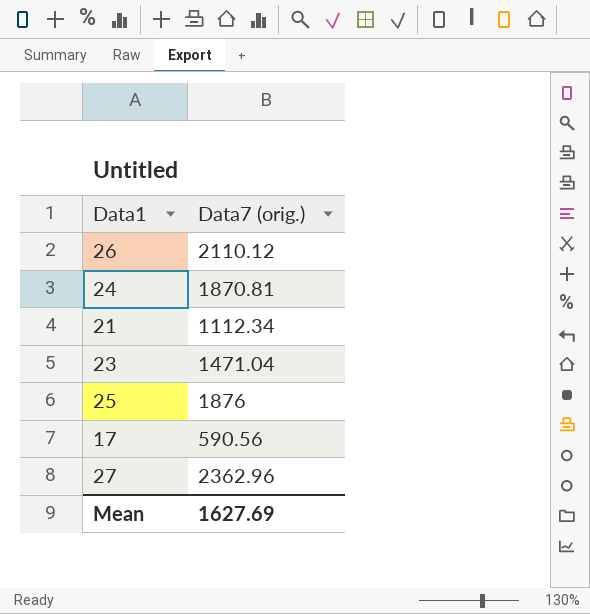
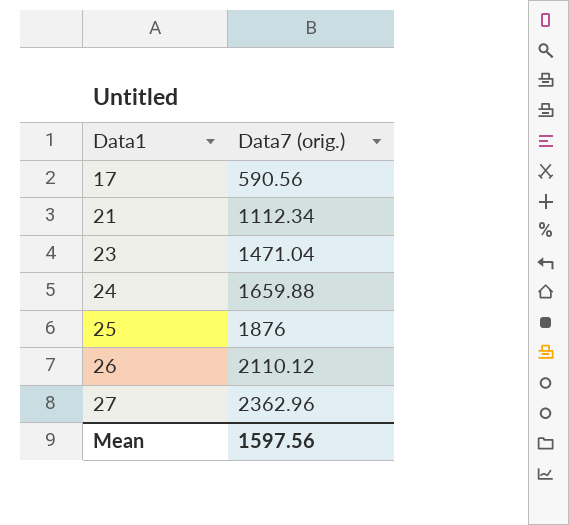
row order: none -> Data1 ascending
24 | Data7 (orig.): 1870.81 -> 1659.88
Mean | Data7 (orig.): 1627.69 -> 1597.56

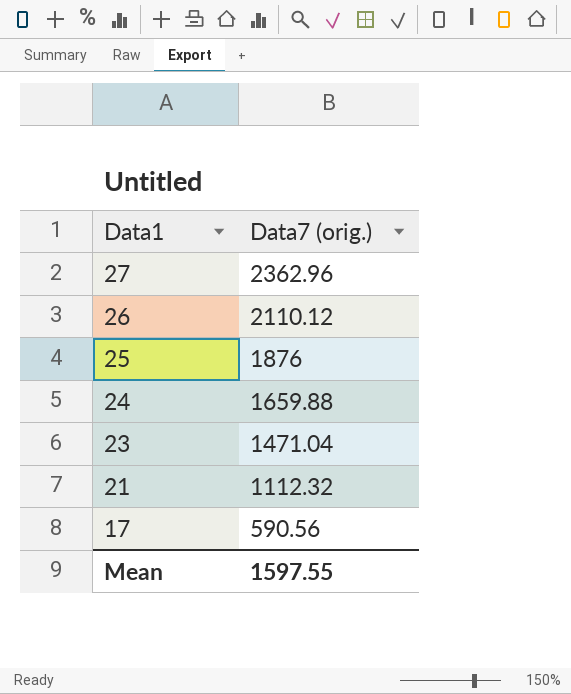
row order: Data1 ascending -> Data1 descending
21 | Data7 (orig.): 1112.34 -> 1112.32
Mean | Data7 (orig.): 1597.56 -> 1597.55

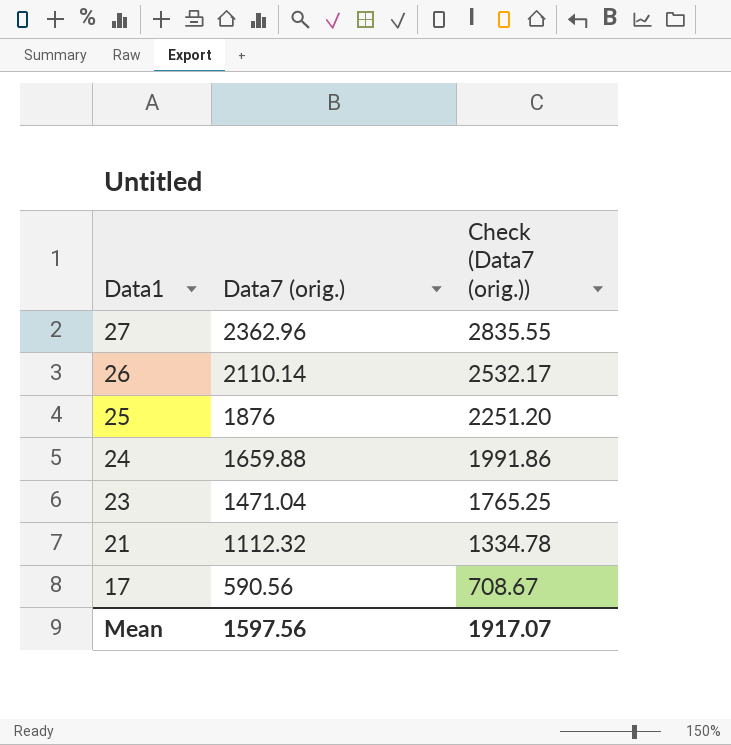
column Check (Data7 (orig.)) | formula: none -> [Data7 (orig.)] * 1.2
26 | Data7 (orig.): 2110.12 -> 2110.14
Mean | Data7 (orig.): 1597.55 -> 1597.56

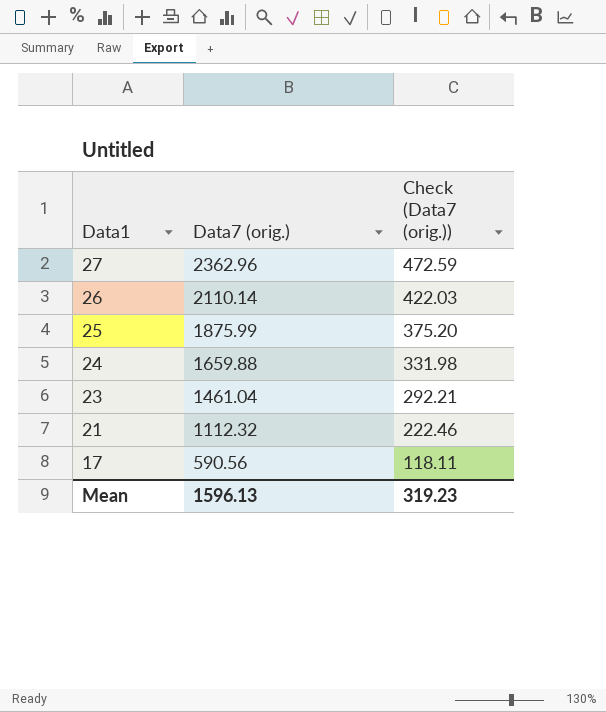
column Check (Data7 (orig.)) | formula: [Data7 (orig.)] * 1.2 -> [Data7 (orig.)] * 0.2
25 | Data7 (orig.): 1876 -> 1875.99
23 | Data7 (orig.): 1471.04 -> 1461.04
Mean | Data7 (orig.): 1597.56 -> 1596.13
Mean | Check (Data7 (orig.)): 1917.07 -> 319.23

